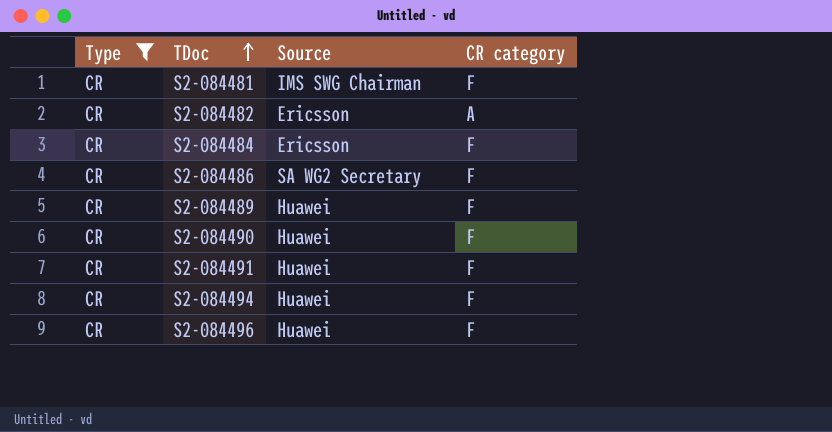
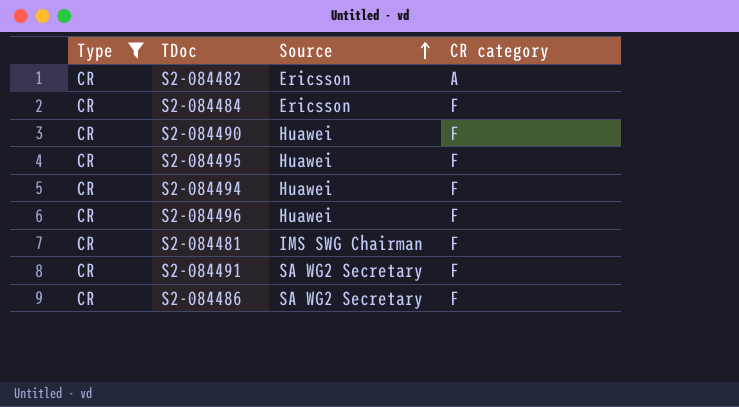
row order: TDoc ascending -> Source ascending
row S2-084489: CR | Huawei | F -> none
row S2-084495: none -> CR | Huawei | F
S2-084491 | Source: Huawei -> SA WG2 Secretary

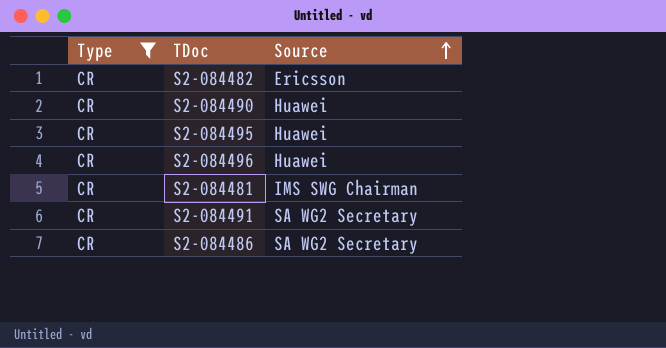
column CR category | position: 4 -> none
row S2-084484: CR | Ericsson | F -> none
row S2-084494: CR | Huawei | F -> none

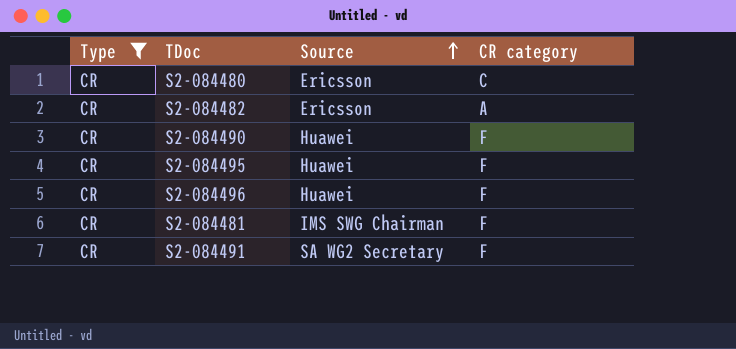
column CR category | position: none -> 4
row S2-084486: CR | SA WG2 Secretary -> none
row S2-084480: none -> CR | Ericsson | C

